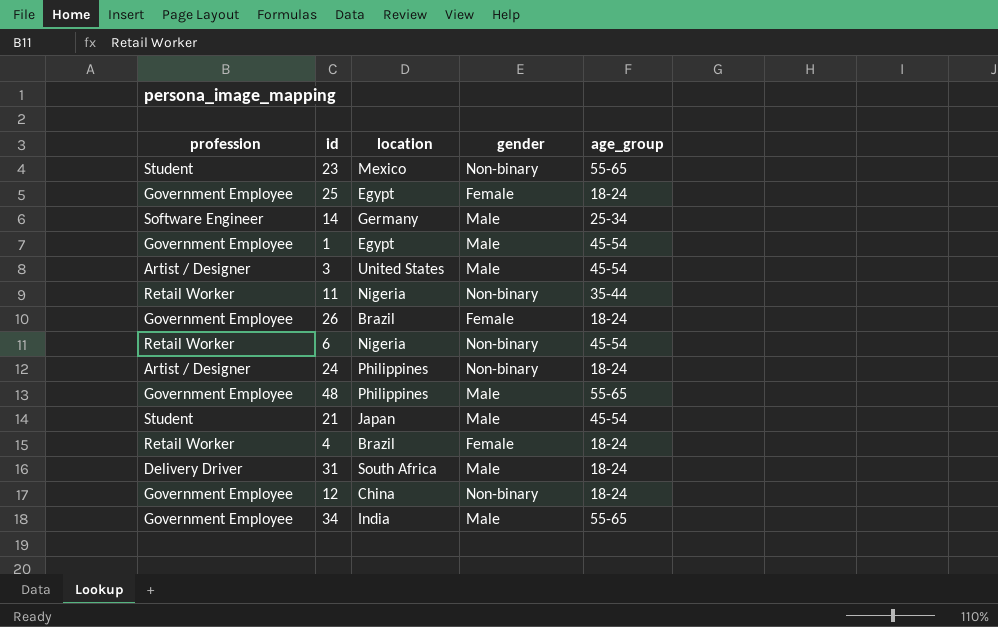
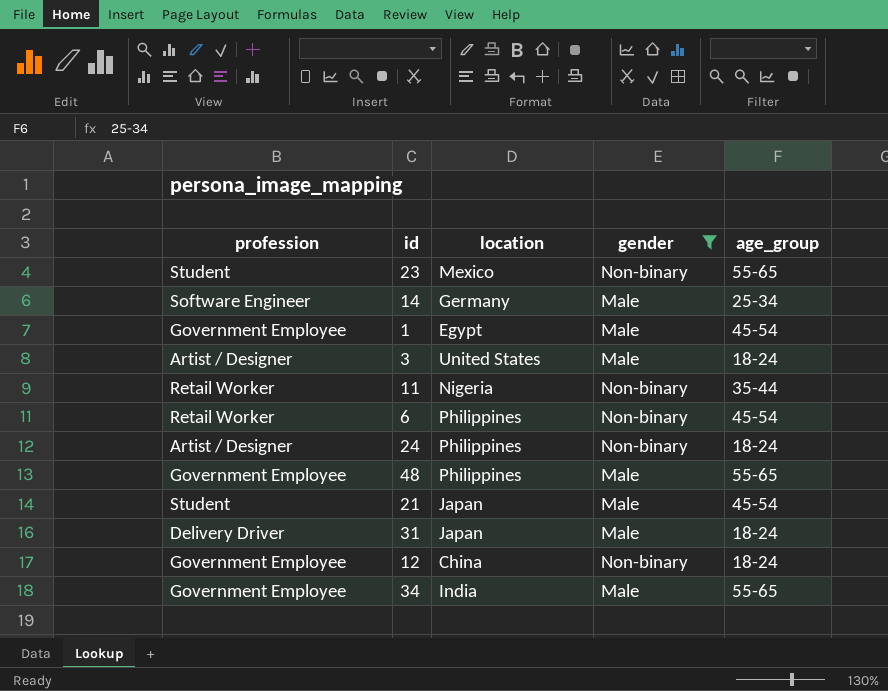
filter: none -> gender != Female
3 | age_group: 45-54 -> 18-24
6 | location: Nigeria -> Philippines
31 | location: South Africa -> Japan

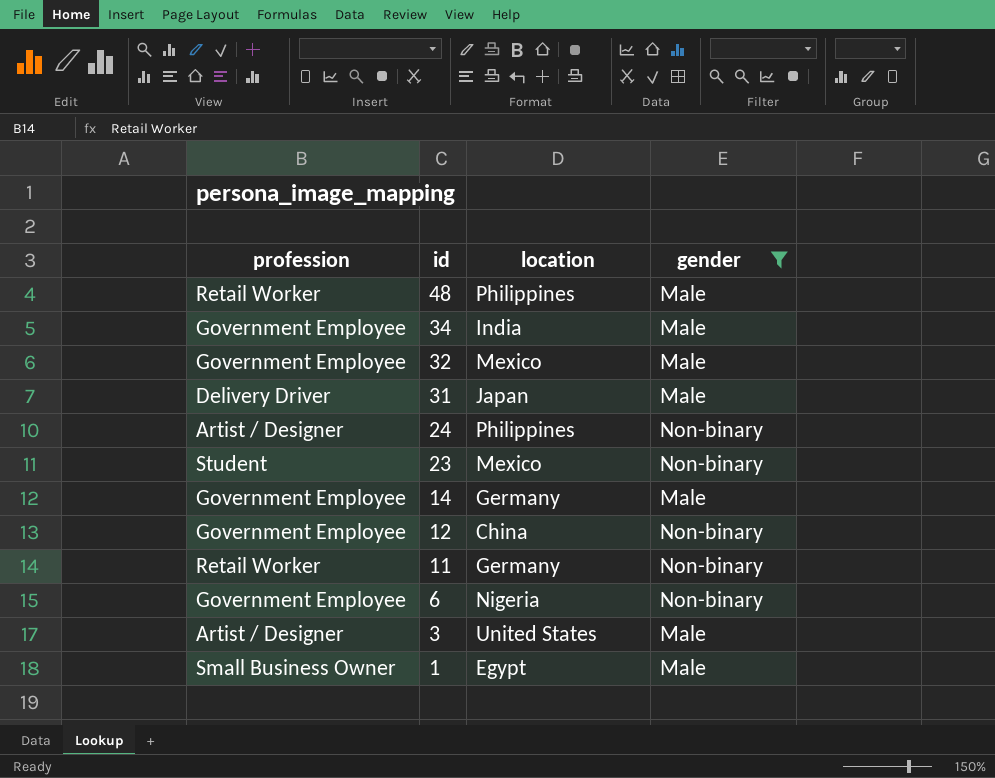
row order: none -> id descending
column age_group | position: 5 -> none
row 21: Student | Japan | Male | 45-54 -> none
48 | profession: Government Employee -> Retail Worker
row 32: none -> Government Employee | Mexico | Male
14 | profession: Software Engineer -> Government Employee
11 | location: Nigeria -> Germany
6 | profession: Retail Worker -> Government Employee
6 | location: Philippines -> Nigeria
1 | profession: Government Employee -> Small Business Owner

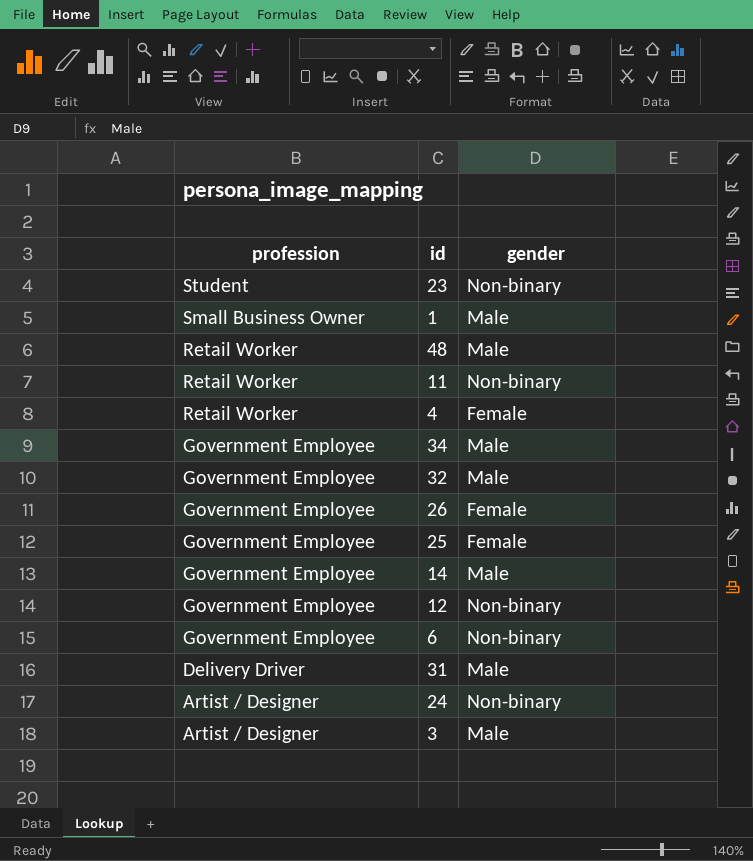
filter: gender != Female -> none
row order: id descending -> profession descending
column location | position: 3 -> none

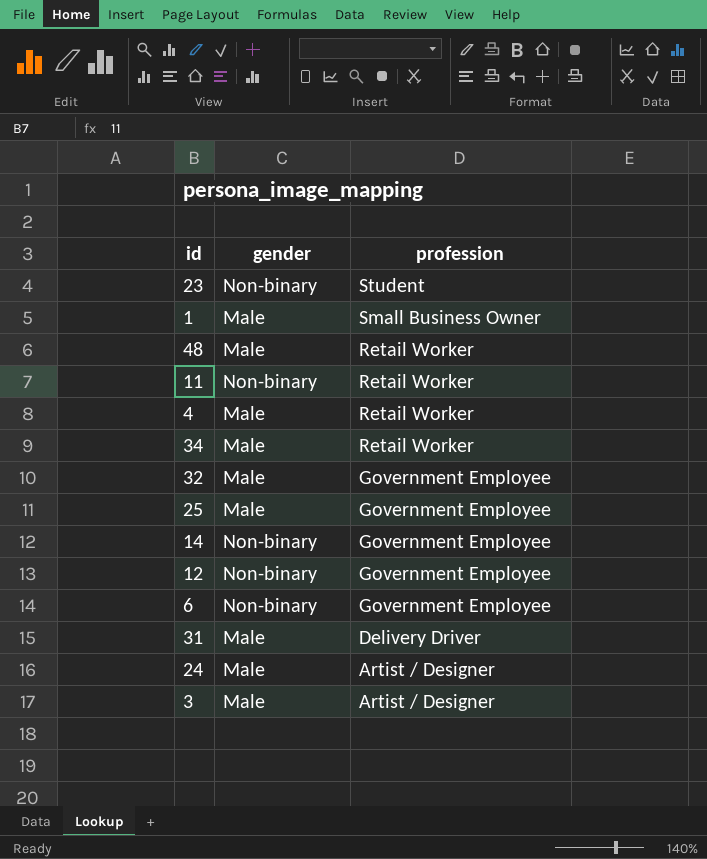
column profession | position: 1 -> 3
row 26: Government Employee | Female -> none
4 | gender: Female -> Male
34 | profession: Government Employee -> Retail Worker
25 | gender: Female -> Male
14 | gender: Male -> Non-binary
24 | gender: Non-binary -> Male

